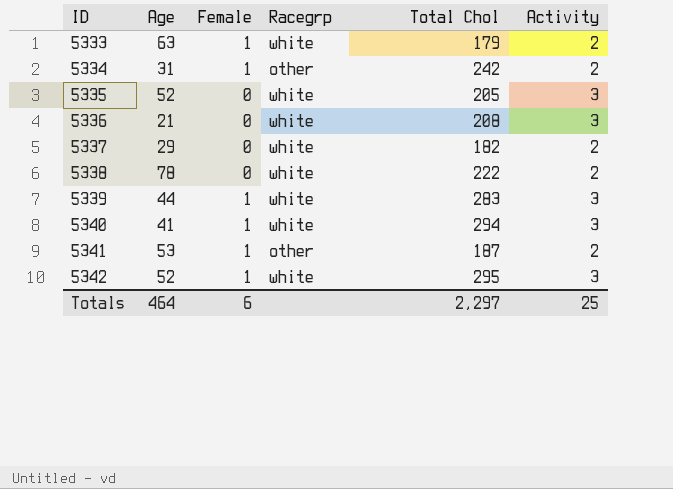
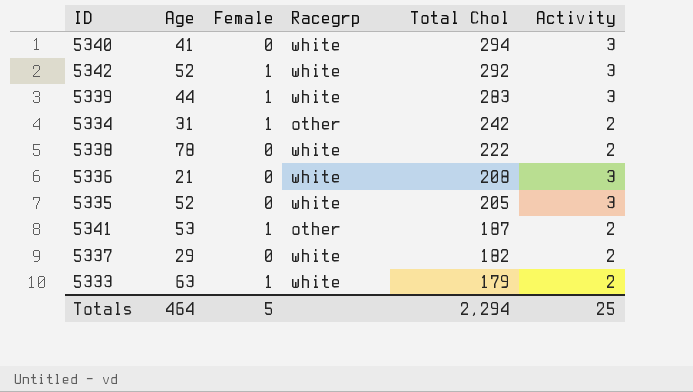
row order: ID ascending -> Total Chol descending
5340 | Female: 1 -> 0
5342 | Total Chol: 295 -> 292
Totals | Female: 6 -> 5
Totals | Total Chol: 2,297 -> 2,294

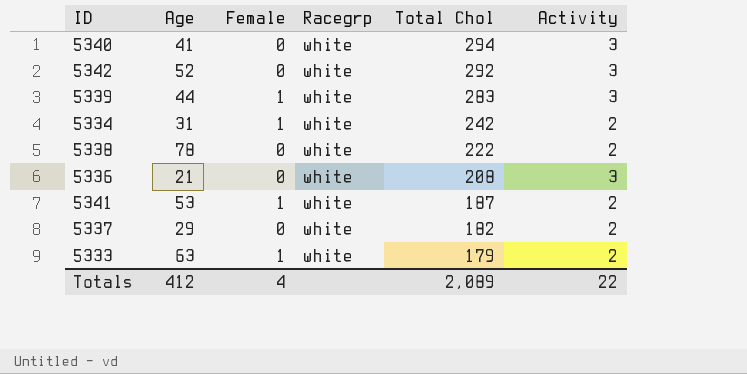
row 5335: 52 | 0 | white | 205 | 3 -> none
5342 | Female: 1 -> 0
5334 | Racegrp: other -> white
5341 | Racegrp: other -> white
Totals | Age: 464 -> 412
Totals | Female: 5 -> 4
Totals | Total Chol: 2,294 -> 2,089
Totals | Activity: 25 -> 22

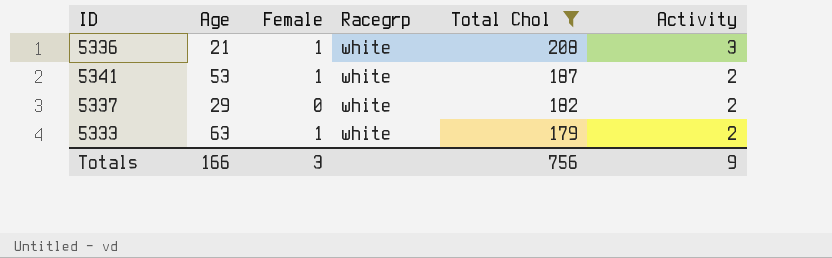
filter: none -> Total Chol <= 208
5336 | Female: 0 -> 1
Totals | Age: 412 -> 166
Totals | Female: 4 -> 3
Totals | Total Chol: 2,089 -> 756
Totals | Activity: 22 -> 9

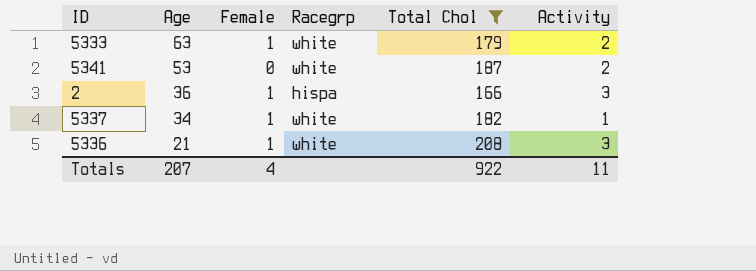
row order: Total Chol descending -> Age descending
5341 | Female: 1 -> 0
row 2: none -> 36 | 1 | hispa | 166 | 3
5337 | Age: 29 -> 34
5337 | Female: 0 -> 1
5337 | Activity: 2 -> 1
Totals | Age: 166 -> 207
Totals | Female: 3 -> 4
Totals | Total Chol: 756 -> 922
Totals | Activity: 9 -> 11

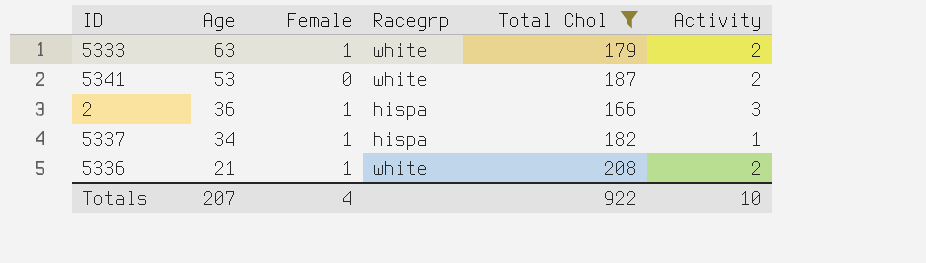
5337 | Racegrp: white -> hispa
5336 | Activity: 3 -> 2
Totals | Activity: 11 -> 10

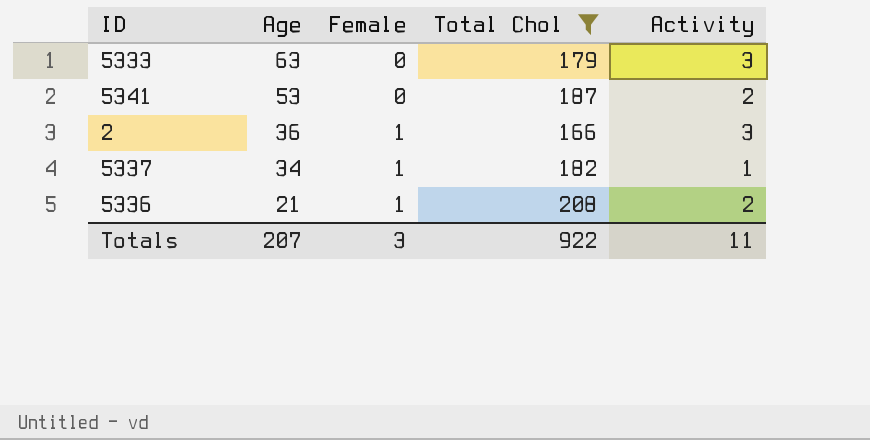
column Racegrp | position: 4 -> none
5333 | Female: 1 -> 0
5333 | Activity: 2 -> 3
Totals | Female: 4 -> 3
Totals | Activity: 10 -> 11

